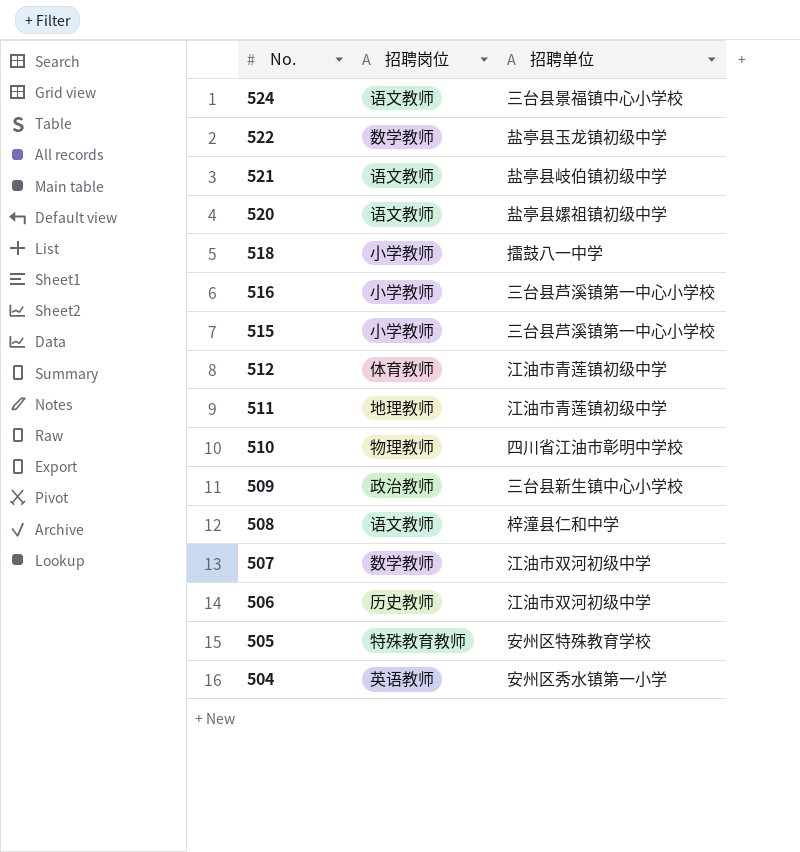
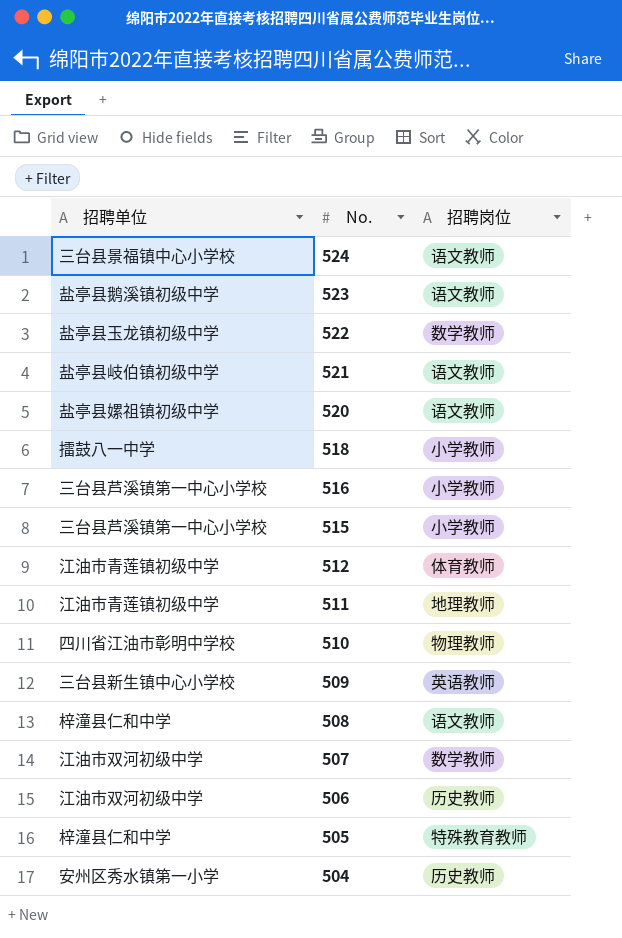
column 招聘单位 | position: 3 -> 1
row 523: none -> 盐亭县鹅溪镇初级中学 | 语文教师
509 | 招聘岗位: 政治教师 -> 英语教师
505 | 招聘单位: 安州区特殊教育学校 -> 梓潼县仁和中学
504 | 招聘岗位: 英语教师 -> 历史教师

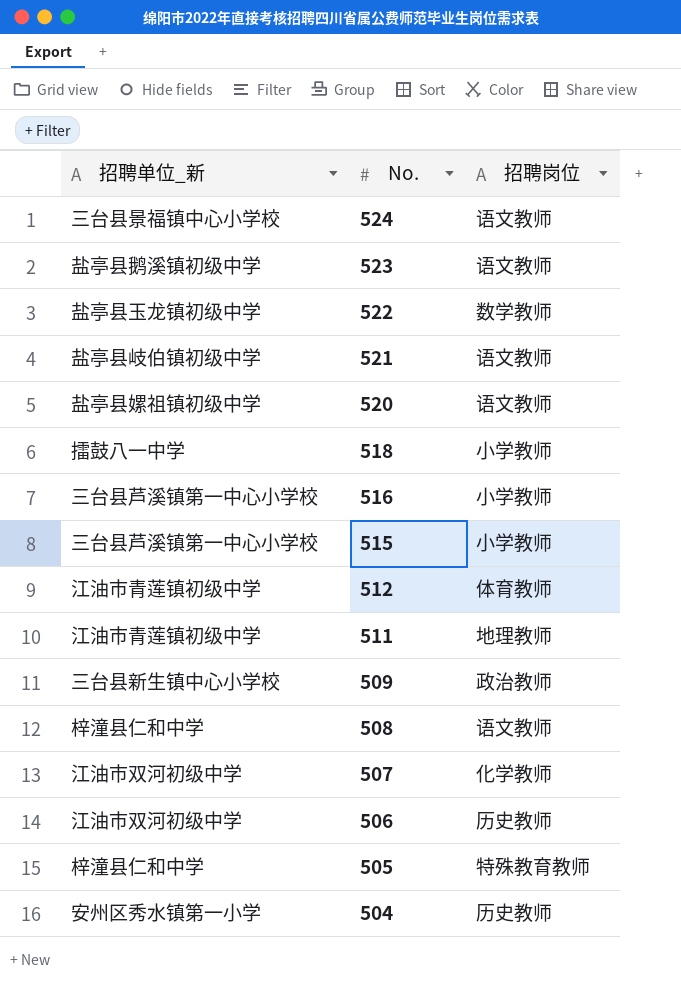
column name: 招聘单位 -> 招聘单位_新
row 510: 四川省江油市彰明中学校 | 物理教师 -> none
509 | 招聘岗位: 英语教师 -> 政治教师
507 | 招聘岗位: 数学教师 -> 化学教师

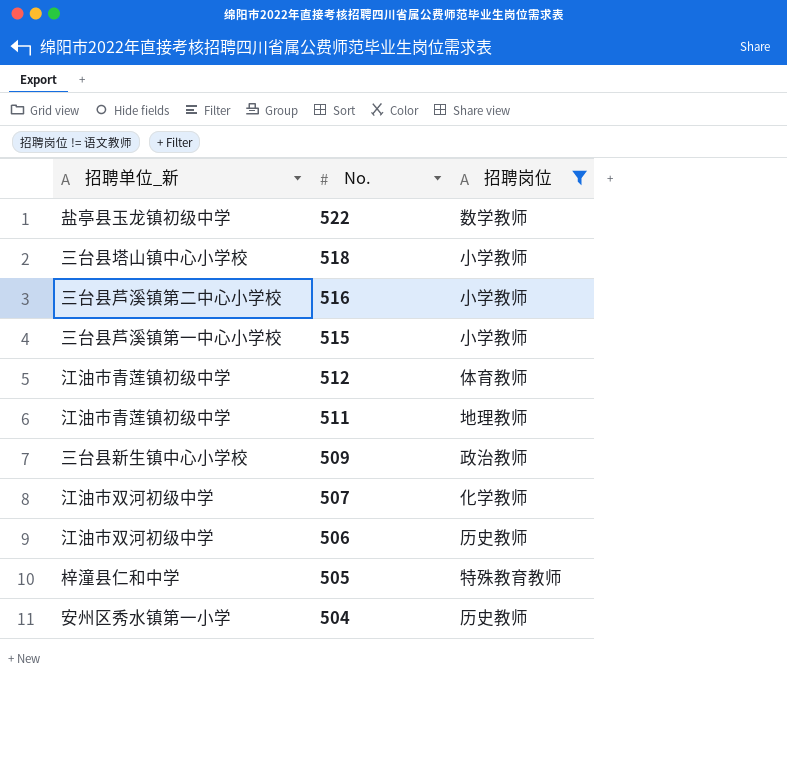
filter: none -> 招聘岗位 != 语文教师
518 | 招聘单位_新: 擂鼓八一中学 -> 三台县塔山镇中心小学校
516 | 招聘单位_新: 三台县芦溪镇第一中心小学校 -> 三台县芦溪镇第二中心小学校

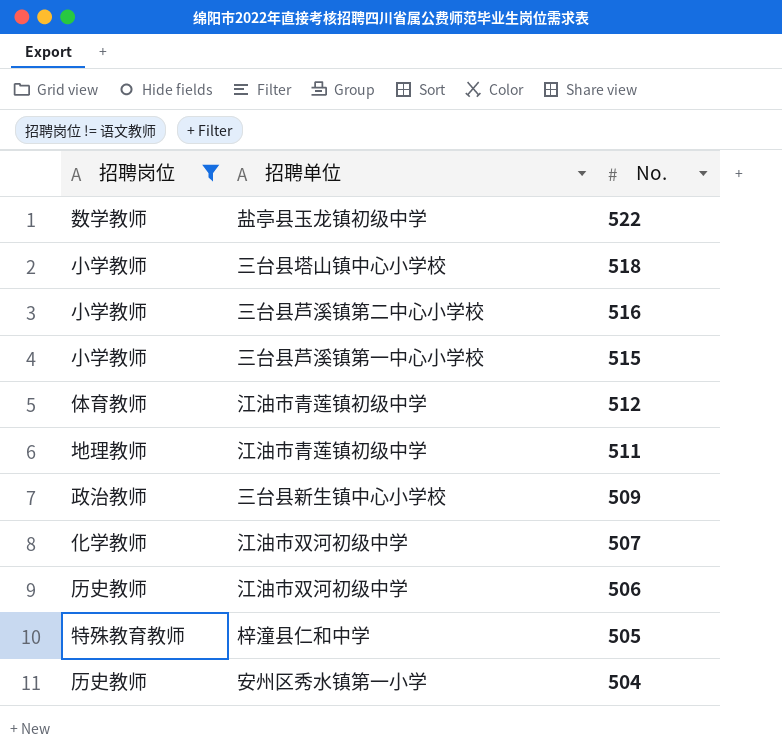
column 招聘岗位 | position: 3 -> 1
column name: 招聘单位_新 -> 招聘单位

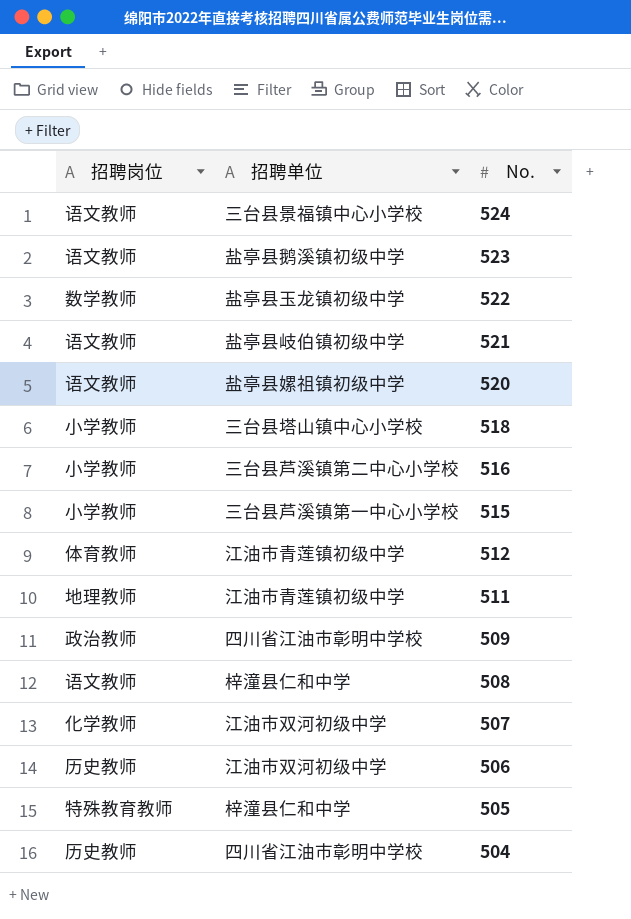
filter: 招聘岗位 != 语文教师 -> none
509 | 招聘单位: 三台县新生镇中心小学校 -> 四川省江油市彰明中学校
504 | 招聘单位: 安州区秀水镇第一小学 -> 四川省江油市彰明中学校

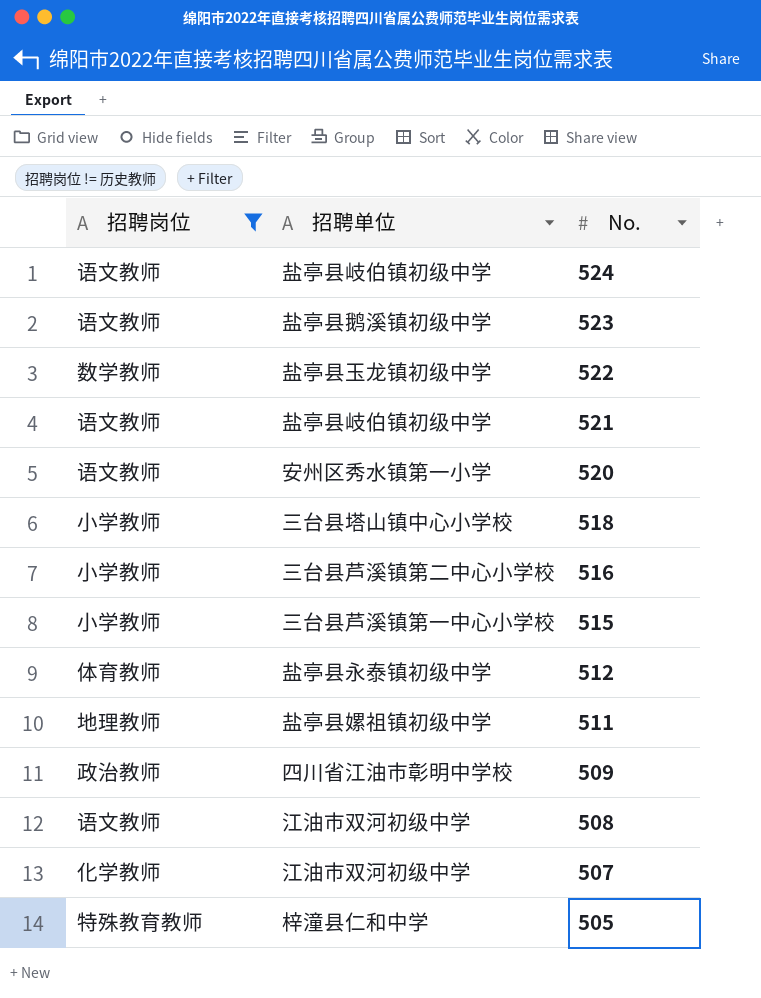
filter: none -> 招聘岗位 != 历史教师
524 | 招聘单位: 三台县景福镇中心小学校 -> 盐亭县岐伯镇初级中学
520 | 招聘单位: 盐亭县嫘祖镇初级中学 -> 安州区秀水镇第一小学
512 | 招聘单位: 江油市青莲镇初级中学 -> 盐亭县永泰镇初级中学
511 | 招聘单位: 江油市青莲镇初级中学 -> 盐亭县嫘祖镇初级中学
508 | 招聘单位: 梓潼县仁和中学 -> 江油市双河初级中学

